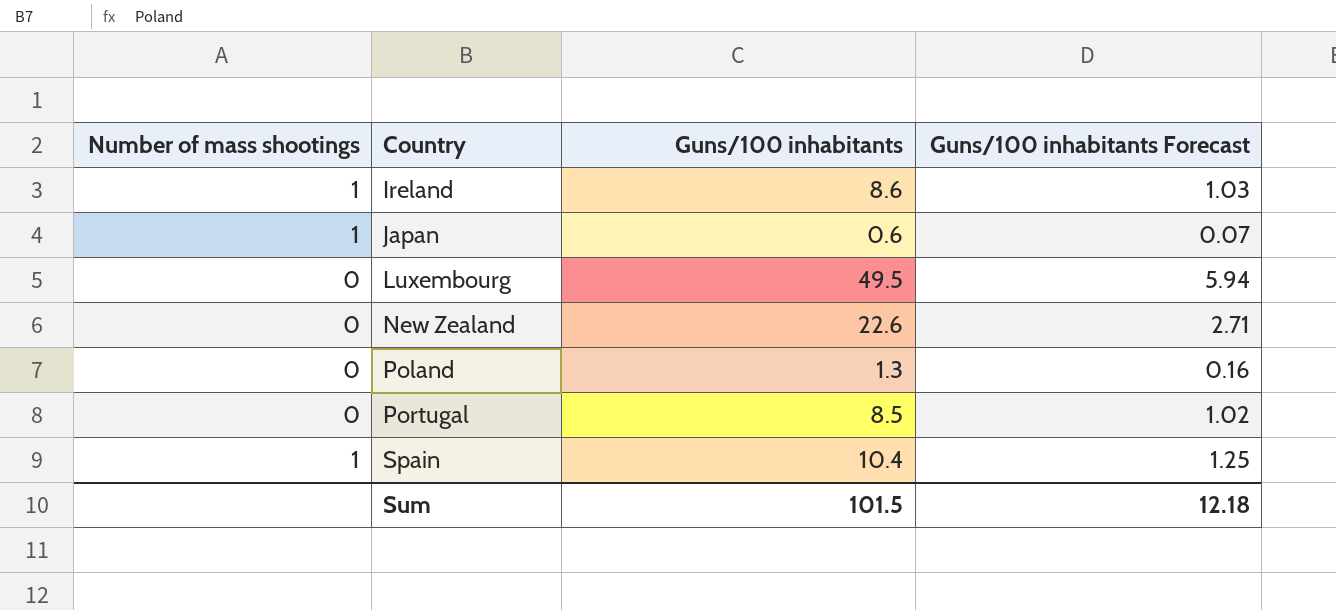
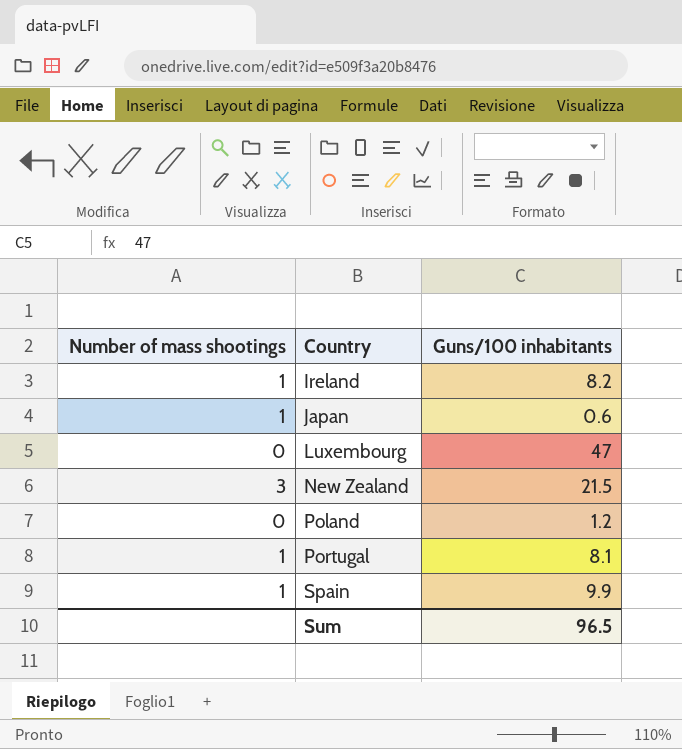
column Guns/100 inhabitants Forecast | formula: [Guns/100 inhabitants] * 0.12 -> none
Ireland | Guns/100 inhabitants: 8.6 -> 8.2
Luxembourg | Guns/100 inhabitants: 49.5 -> 47
New Zealand | Number of mass shootings: 0 -> 3
New Zealand | Guns/100 inhabitants: 22.6 -> 21.5
Poland | Guns/100 inhabitants: 1.3 -> 1.2
Portugal | Number of mass shootings: 0 -> 1
Portugal | Guns/100 inhabitants: 8.5 -> 8.1
Spain | Guns/100 inhabitants: 10.4 -> 9.9
Sum | Guns/100 inhabitants: 101.5 -> 96.5

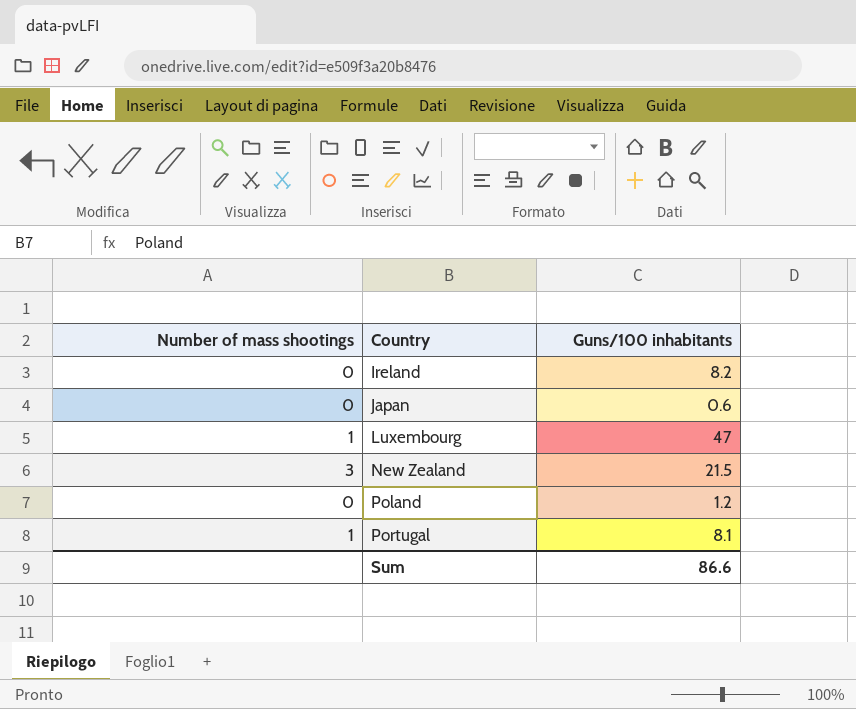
row Spain: 1 | 9.9 -> none
Ireland | Number of mass shootings: 1 -> 0
Japan | Number of mass shootings: 1 -> 0
Luxembourg | Number of mass shootings: 0 -> 1
Sum | Guns/100 inhabitants: 96.5 -> 86.6

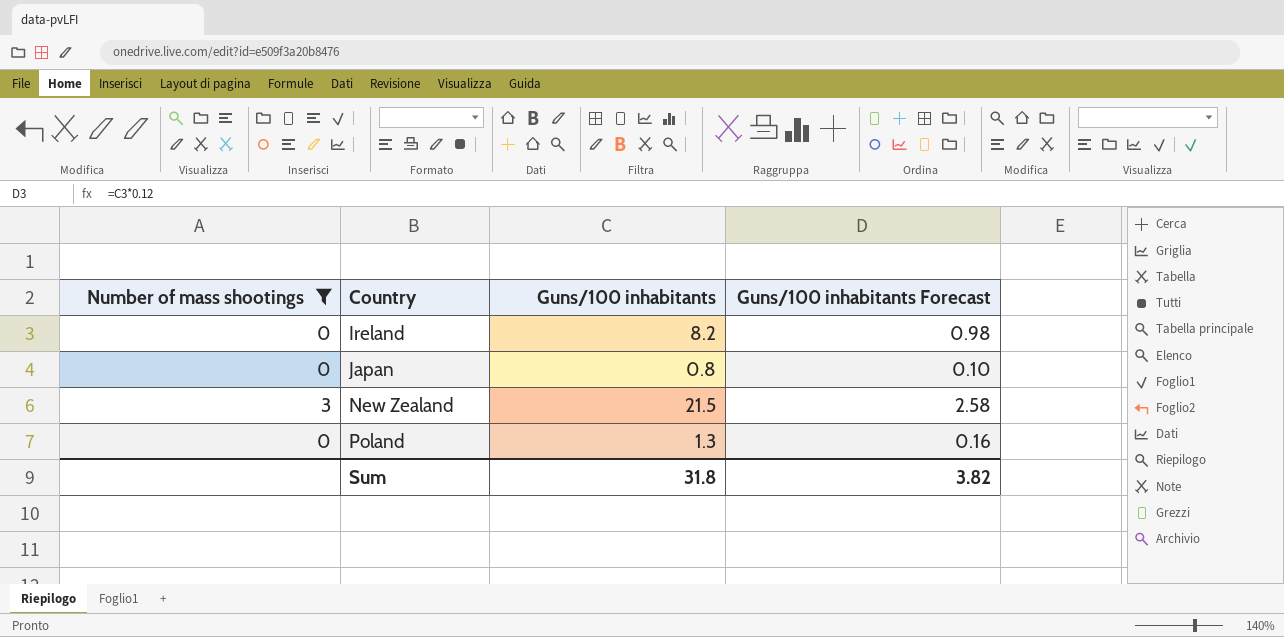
filter: none -> Number of mass shootings != 1
column Guns/100 inhabitants Forecast | formula: none -> [Guns/100 inhabitants] * 0.12
Japan | Guns/100 inhabitants: 0.6 -> 0.8
Poland | Guns/100 inhabitants: 1.2 -> 1.3
Sum | Guns/100 inhabitants: 86.6 -> 31.8

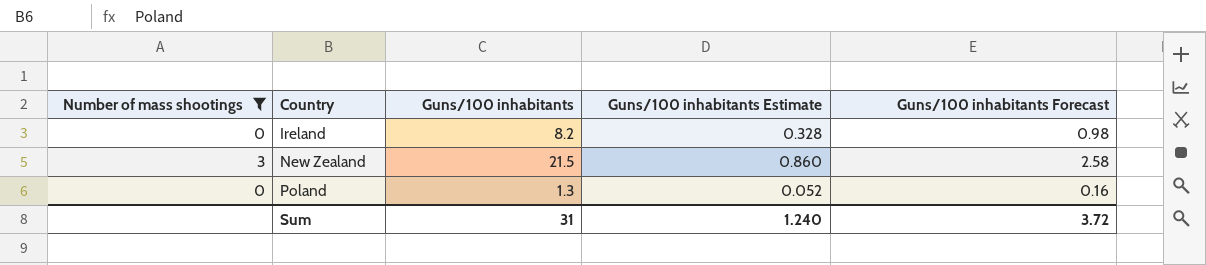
column Guns/100 inhabitants Estimate | formula: none -> [Guns/100 inhabitants] * 0.04
row Japan: 0 | 0.8 | 0.10 -> none
Sum | Guns/100 inhabitants: 31.8 -> 31
Sum | Guns/100 inhabitants Forecast: 3.82 -> 3.72

